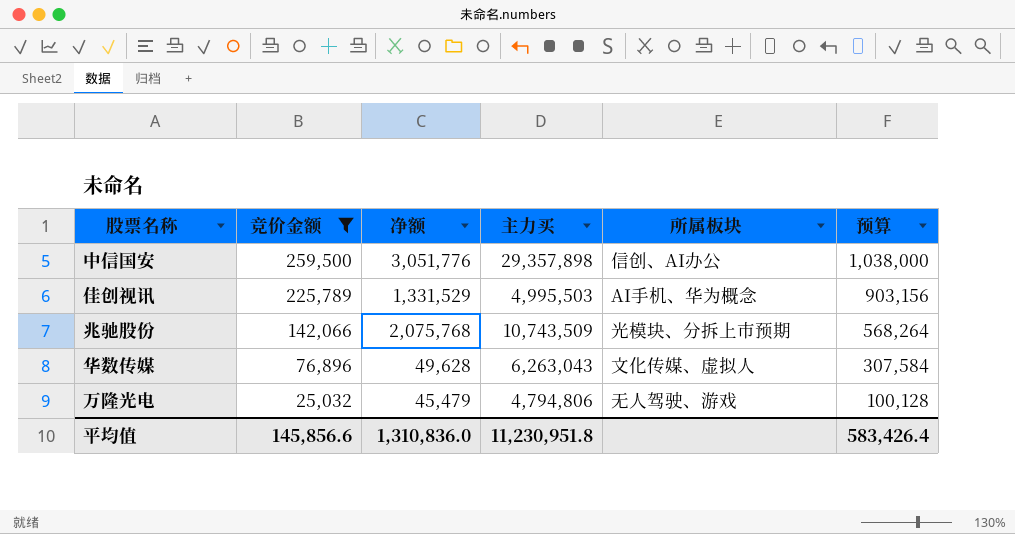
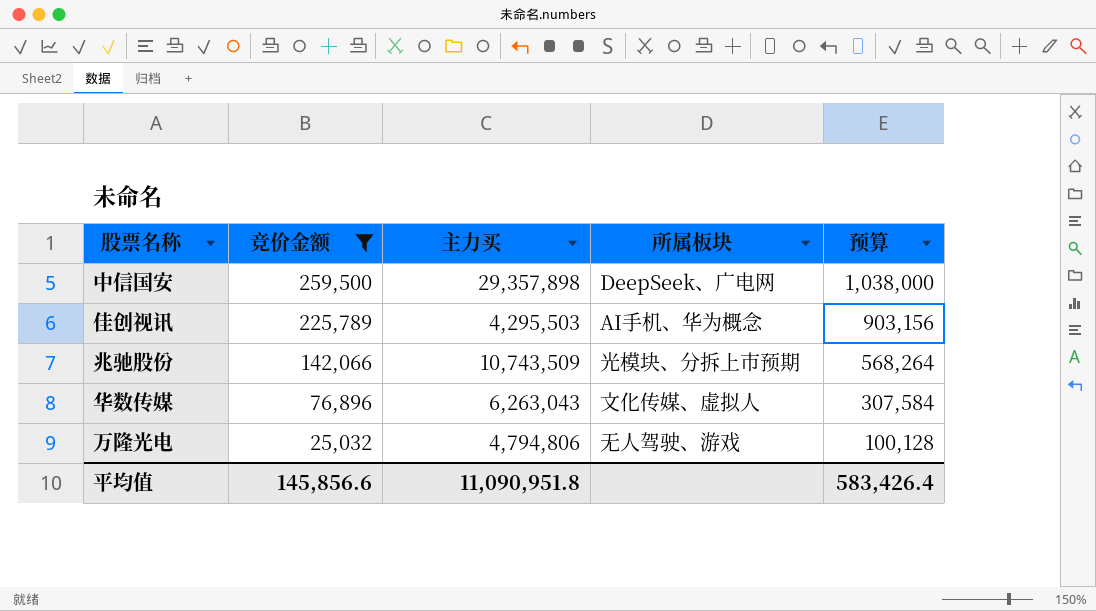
column 净额 | position: 3 -> none
中信国安 | 所属板块: 信创、AI办公 -> DeepSeek、广电网
佳创视讯 | 主力买: 4,995,503 -> 4,295,503
平均值 | 主力买: 11,230,951.8 -> 11,090,951.8

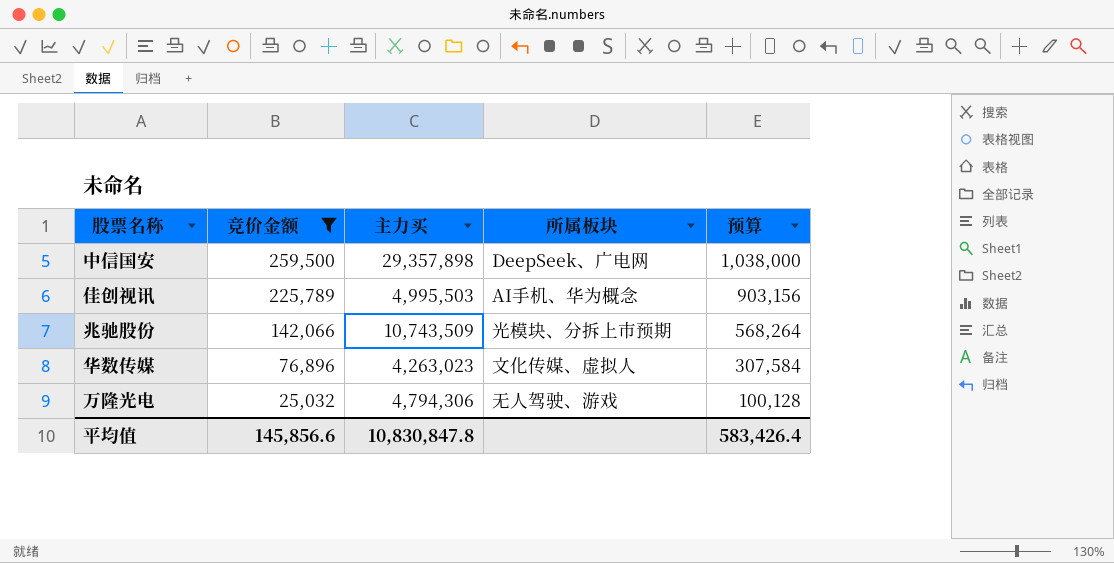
佳创视讯 | 主力买: 4,295,503 -> 4,995,503
华数传媒 | 主力买: 6,263,043 -> 4,263,023
万隆光电 | 主力买: 4,794,806 -> 4,794,306
平均值 | 主力买: 11,090,951.8 -> 10,830,847.8

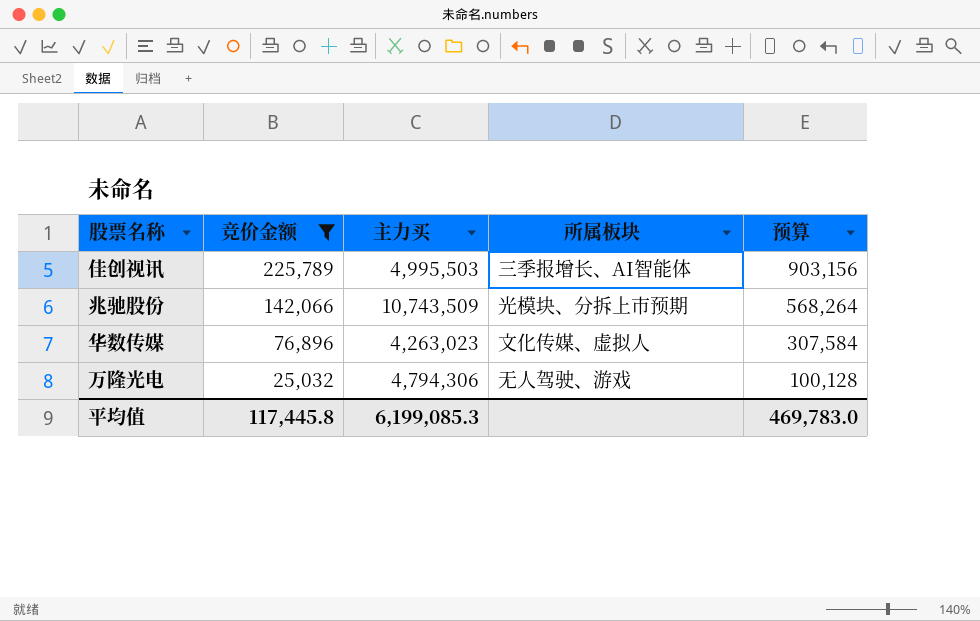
row 中信国安: 259,500 | 29,357,898 | DeepSeek、广电网 | 1,038,000 -> none
佳创视讯 | 所属板块: AI手机、华为概念 -> 三季报增长、AI智能体
平均值 | 竞价金额: 145,856.6 -> 117,445.8
平均值 | 主力买: 10,830,847.8 -> 6,199,085.3
平均值 | 预算: 583,426.4 -> 469,783.0

